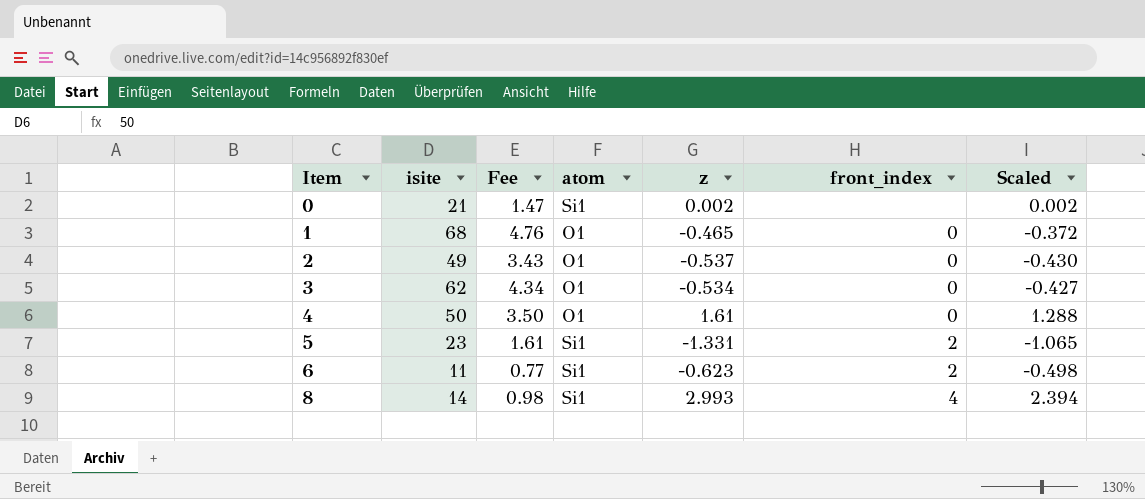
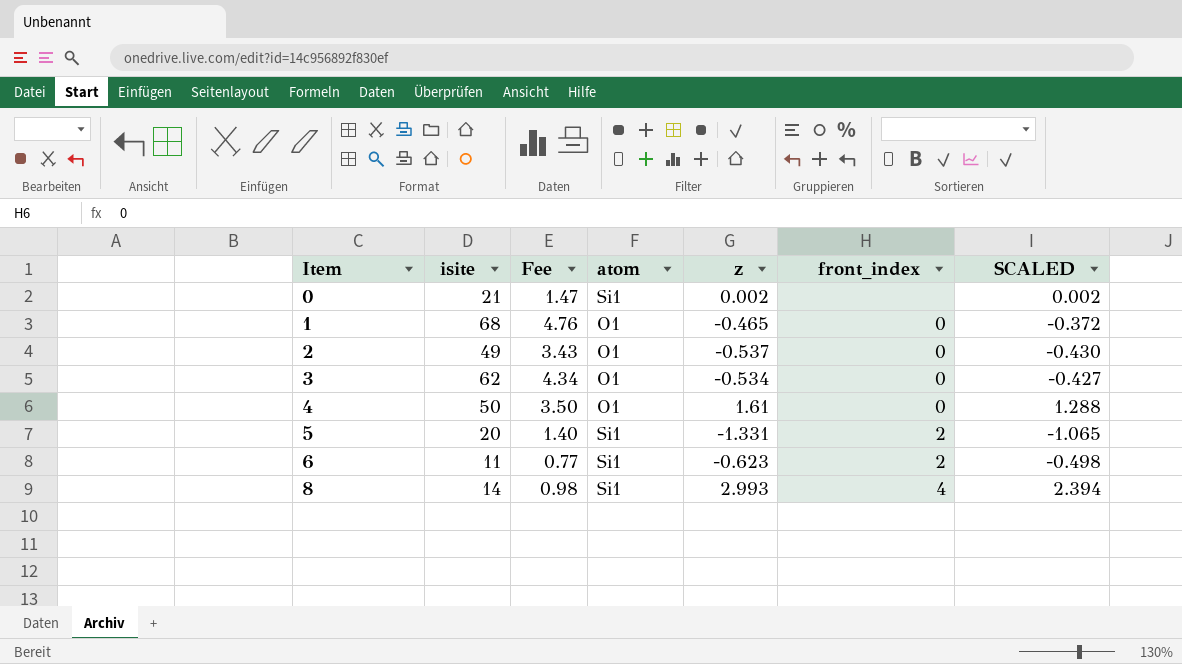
column name: Scaled -> SCALED
5 | isite: 23 -> 20
5 | Fee: 1.61 -> 1.40

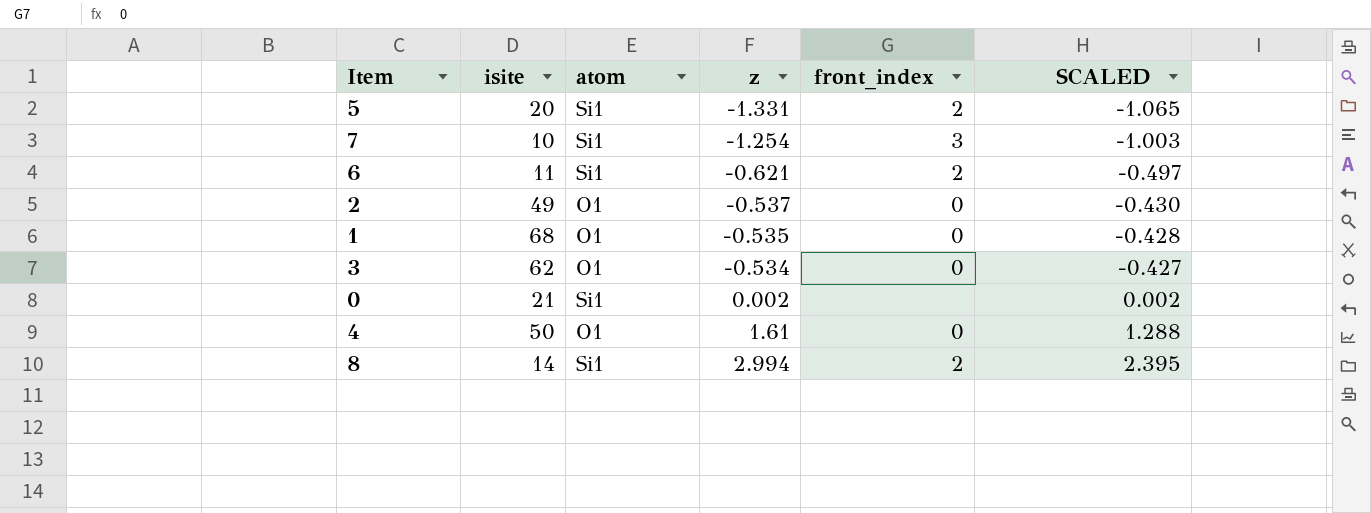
row order: Item ascending -> z ascending
column Fee | formula: [isite] * 0.07 -> none
row 7: none -> 10 | Si1 | -1.254 | 3 | -1.003
6 | z: -0.623 -> -0.621
6 | SCALED: -0.498 -> -0.497
1 | z: -0.465 -> -0.535
1 | SCALED: -0.372 -> -0.428
8 | z: 2.993 -> 2.994
8 | front_index: 4 -> 2
8 | SCALED: 2.394 -> 2.395

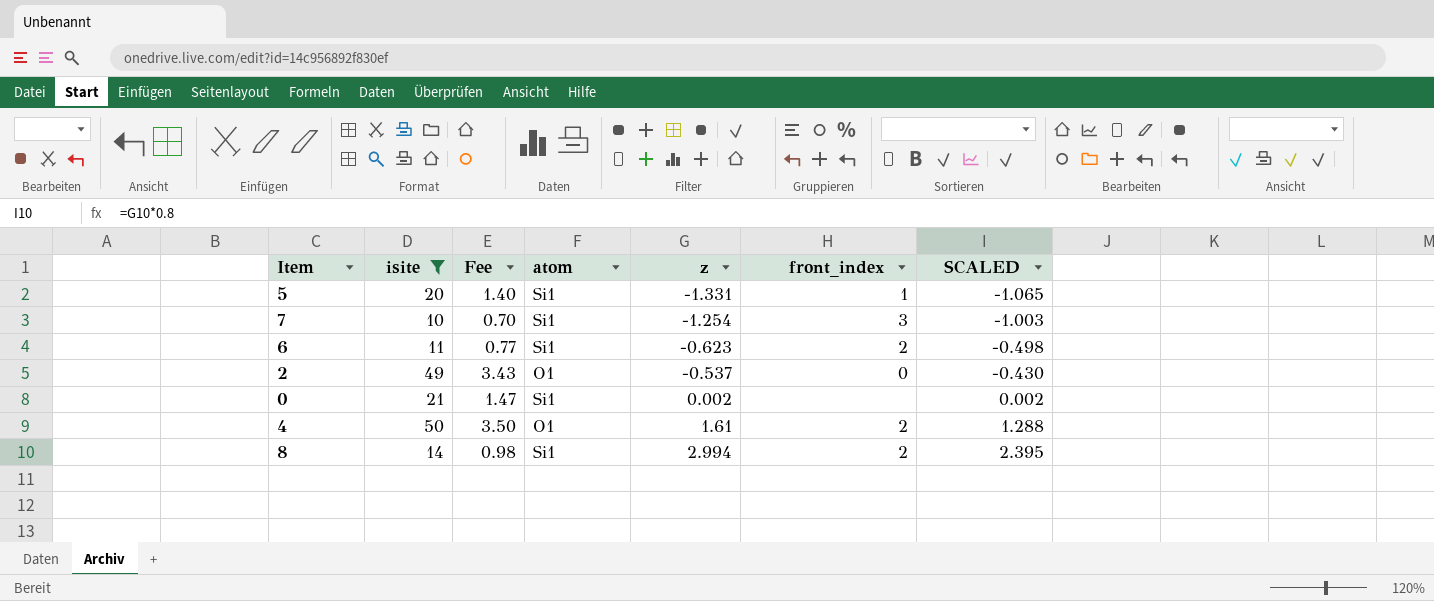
filter: none -> isite <= 50
column Fee | formula: none -> [isite] * 0.07
5 | front_index: 2 -> 1
6 | z: -0.621 -> -0.623
6 | SCALED: -0.497 -> -0.498
4 | front_index: 0 -> 2

